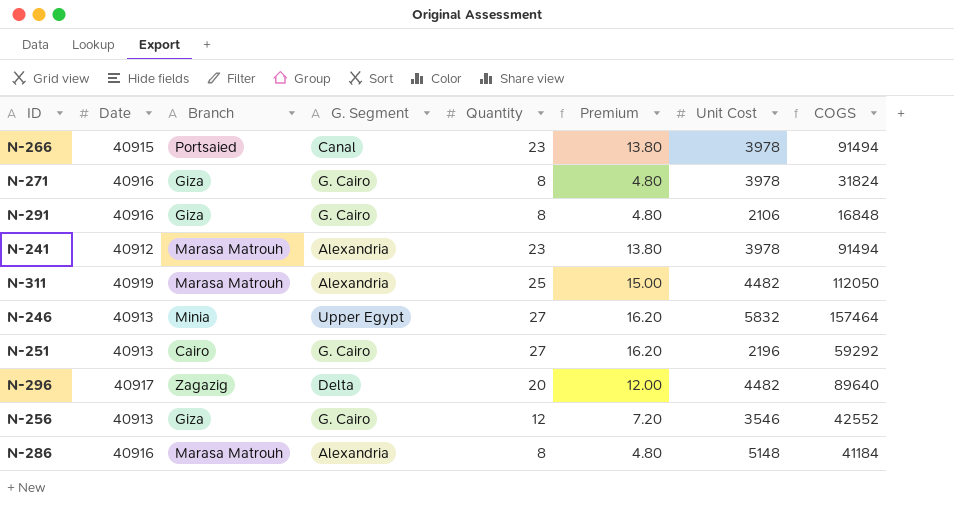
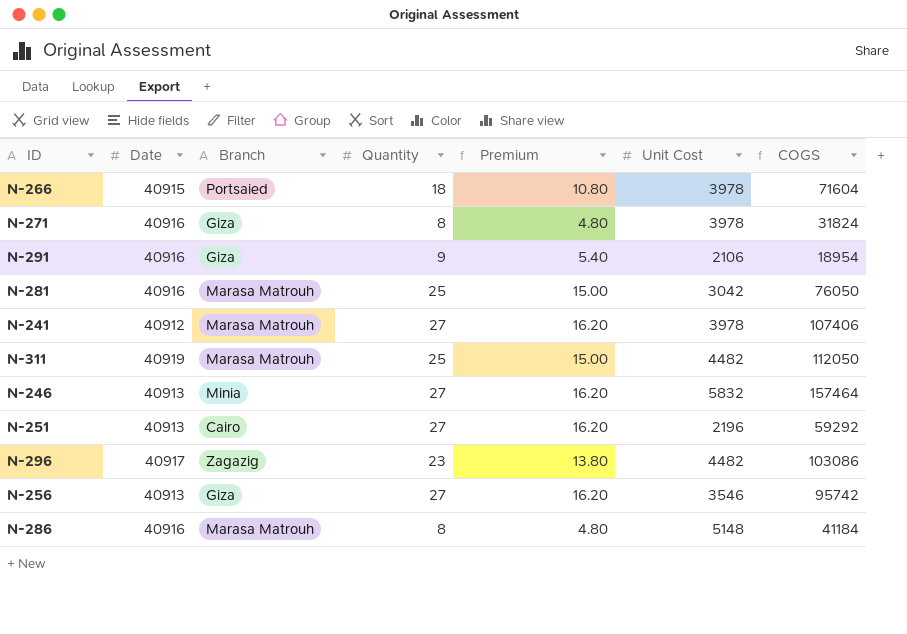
column G. Segment | position: 4 -> none
N-266 | Quantity: 23 -> 18
N-266 | Premium: 13.80 -> 10.80
N-266 | COGS: 91494 -> 71604
N-291 | Quantity: 8 -> 9
N-291 | Premium: 4.80 -> 5.40
N-291 | COGS: 16848 -> 18954
row N-281: none -> 40916 | Marasa Matrouh | 25 | 15.00 | 3042 | 76050
N-241 | Quantity: 23 -> 27
N-241 | Premium: 13.80 -> 16.20
N-241 | COGS: 91494 -> 107406
N-296 | Quantity: 20 -> 23
N-296 | Premium: 12.00 -> 13.80
N-296 | COGS: 89640 -> 103086
N-256 | Quantity: 12 -> 27
N-256 | Premium: 7.20 -> 16.20
N-256 | COGS: 42552 -> 95742

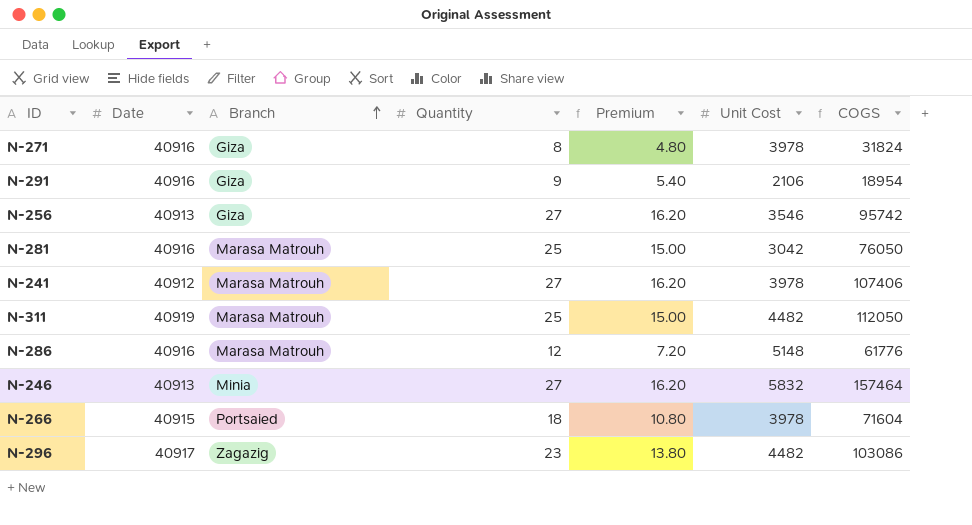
row order: none -> Branch ascending
row N-251: 40913 | Cairo | 27 | 16.20 | 2196 | 59292 -> none
N-286 | Quantity: 8 -> 12
N-286 | Premium: 4.80 -> 7.20
N-286 | COGS: 41184 -> 61776

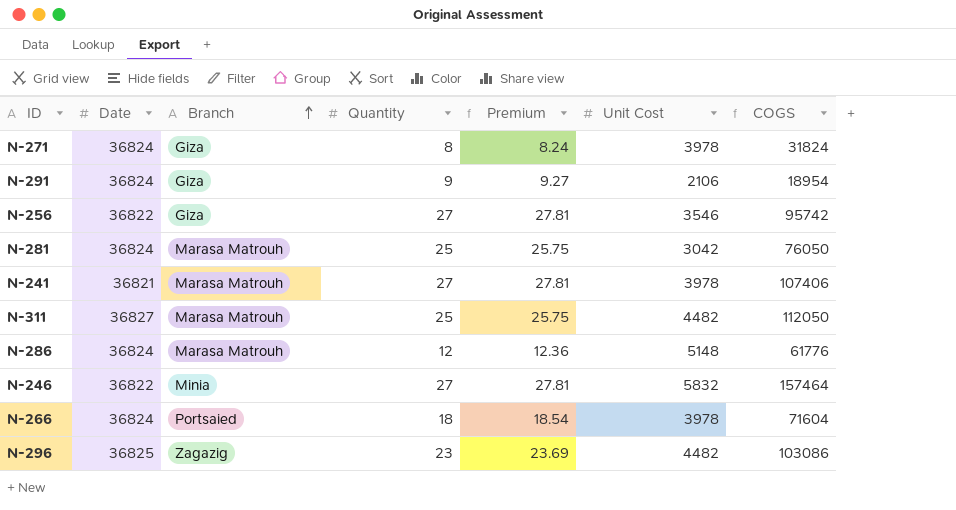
column Premium | formula: [Quantity] * 0.6 -> [Quantity] * 1.03
N-271 | Date: 40916 -> 36824
N-291 | Date: 40916 -> 36824
N-256 | Date: 40913 -> 36822
N-281 | Date: 40916 -> 36824
N-241 | Date: 40912 -> 36821
N-311 | Date: 40919 -> 36827
N-286 | Date: 40916 -> 36824
N-246 | Date: 40913 -> 36822
N-266 | Date: 40915 -> 36824
N-296 | Date: 40917 -> 36825

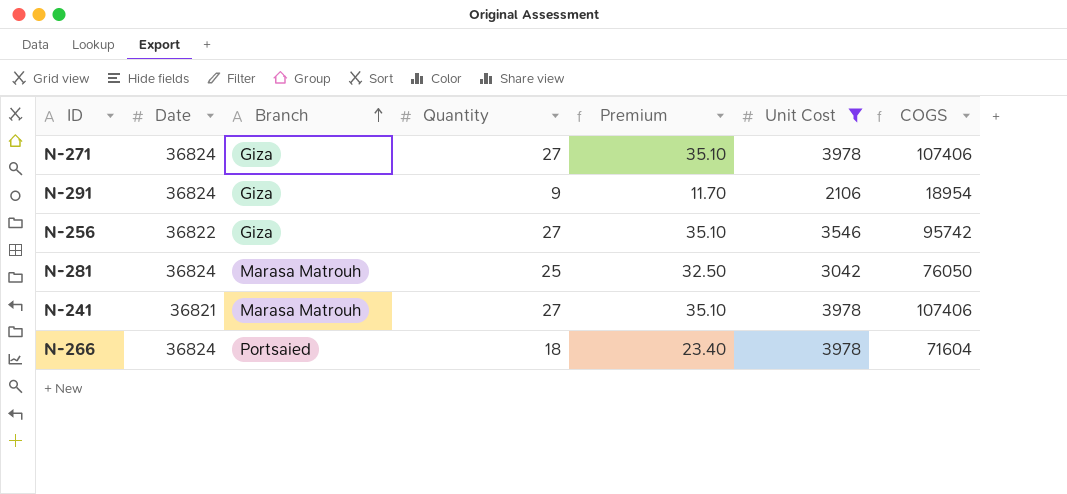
filter: none -> Unit Cost <= 3978
column Premium | formula: [Quantity] * 1.03 -> [Quantity] * 1.3
N-271 | Quantity: 8 -> 27
N-271 | COGS: 31824 -> 107406

